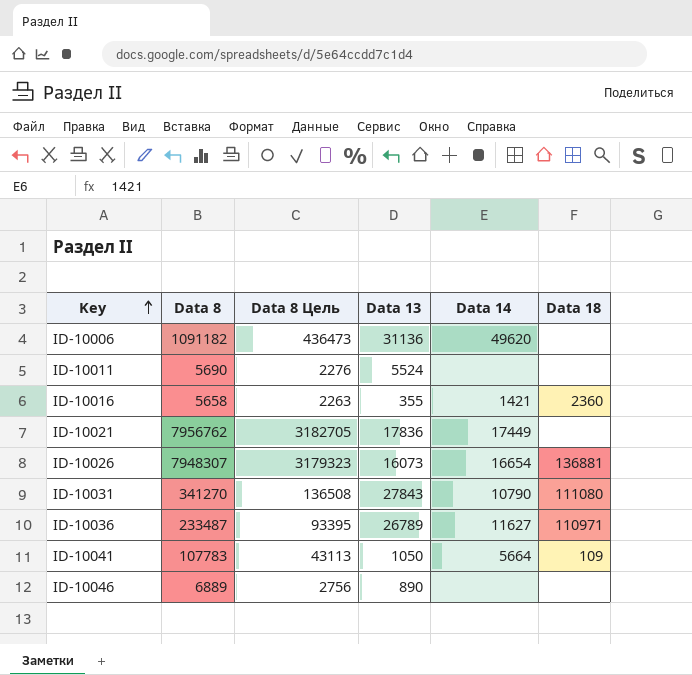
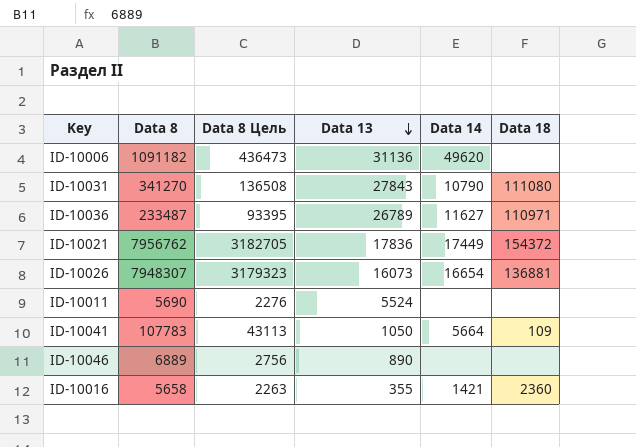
row order: Key ascending -> Data 13 descending
ID-10021 | Data 18: none -> 154372

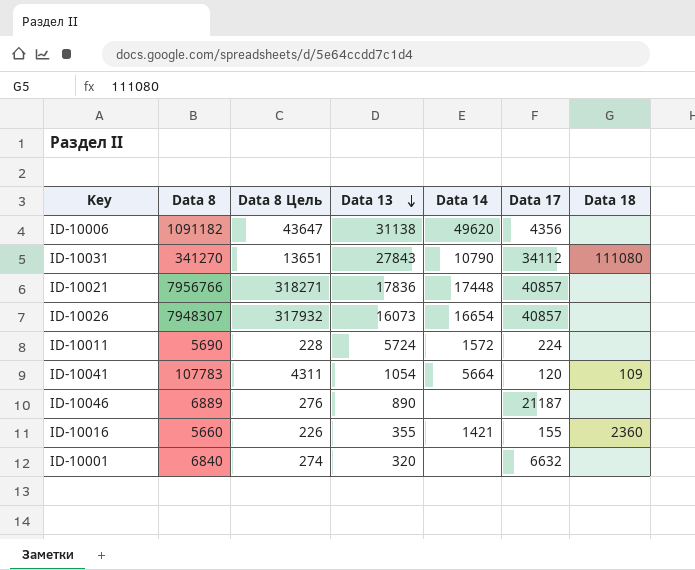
column Data 8 Цель | formula: [Data 8] * 0,4 -> [Data 8] * 0,04
column Data 17 | position: none -> 6
row ID-10036: 233487 | 93395 | 26789 | 11627 | 110971 -> none
ID-10006 | Data 13: 31136 -> 31138
ID-10021 | Data 8: 7956762 -> 7956766
ID-10021 | Data 14: 17449 -> 17448
ID-10021 | Data 18: 154372 -> none
ID-10026 | Data 18: 136881 -> none
ID-10011 | Data 13: 5524 -> 5724
ID-10011 | Data 14: none -> 1572
ID-10041 | Data 13: 1050 -> 1054
ID-10016 | Data 8: 5658 -> 5660
row ID-10001: none -> 6840 | 274 | 320 | none | 6632 | none

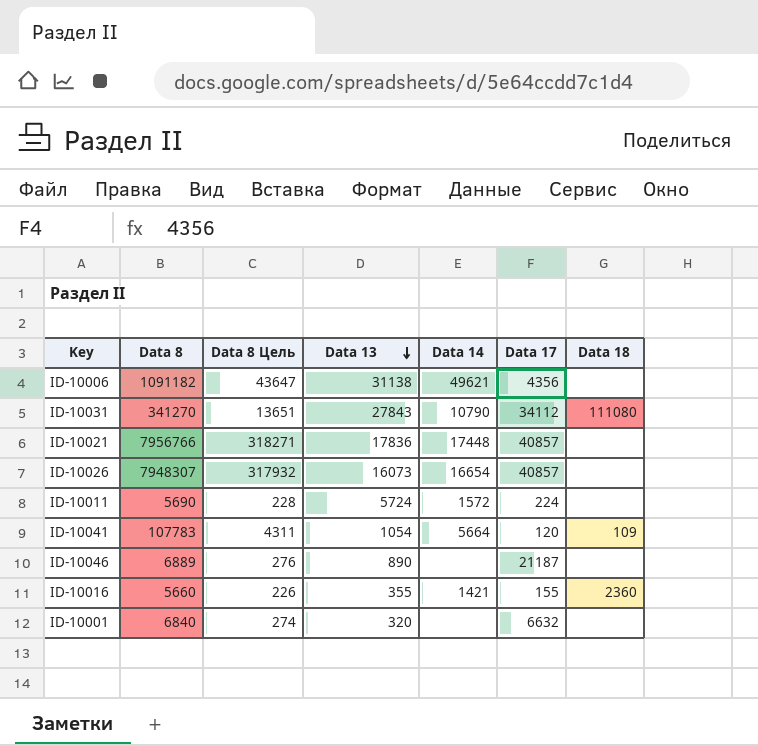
ID-10006 | Data 14: 49620 -> 49621

